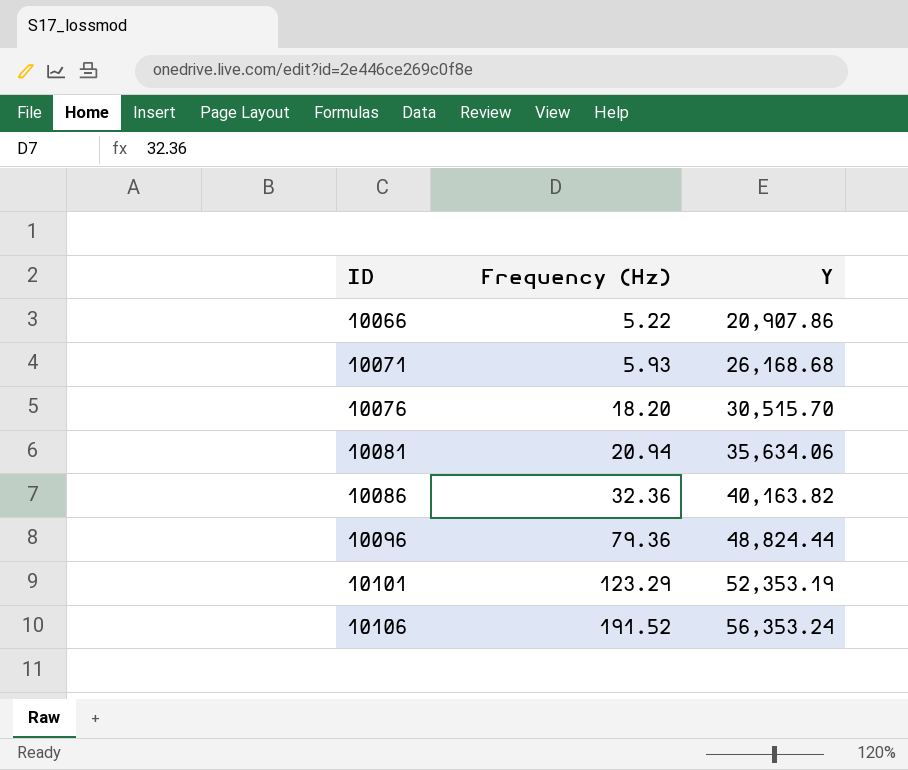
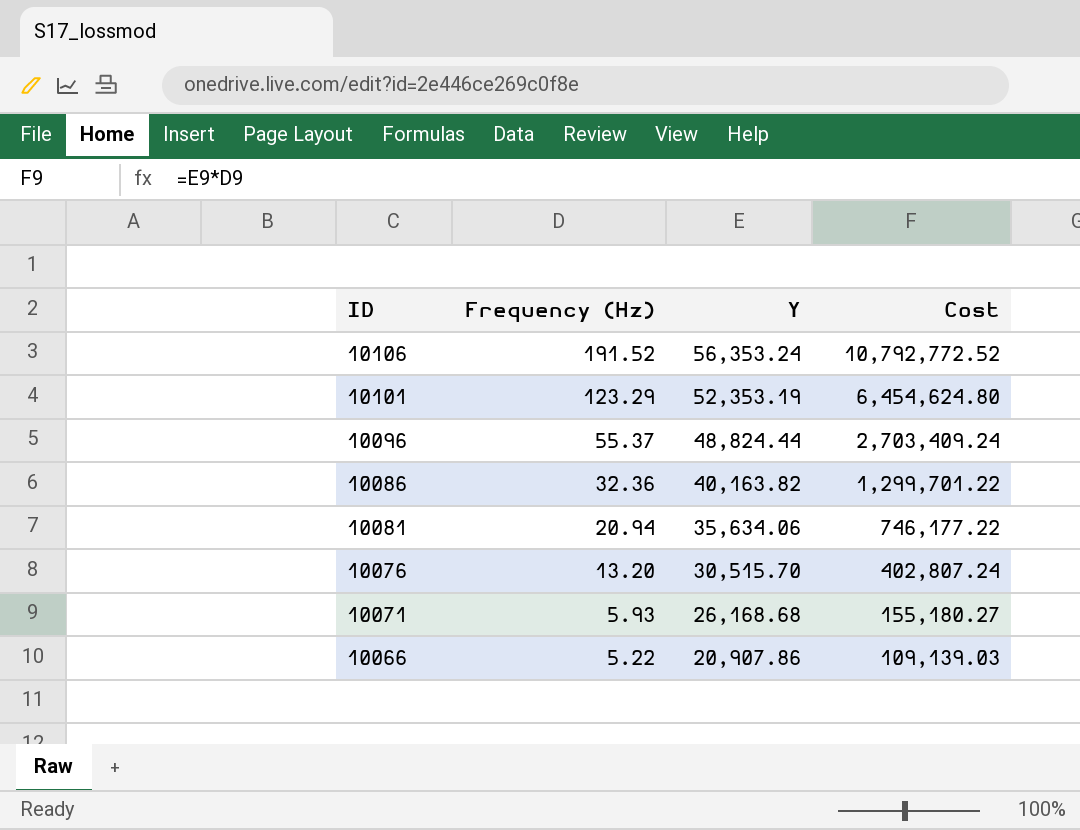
row order: ID ascending -> ID descending
column Cost | formula: none -> [Frequency (Hz)] * [Y]
10096 | Frequency (Hz): 79.36 -> 55.37
10076 | Frequency (Hz): 18.20 -> 13.20

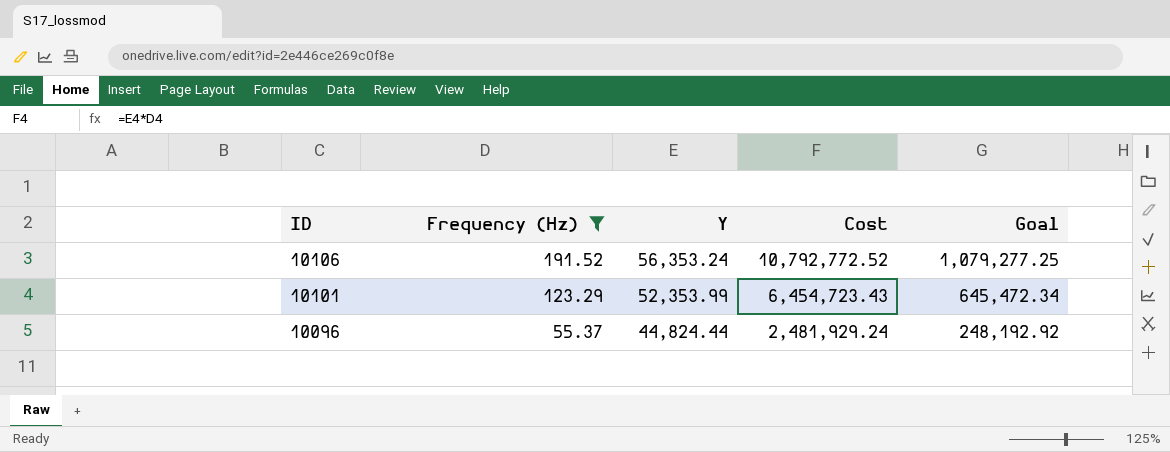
filter: none -> Frequency (Hz) >= 55.37
column Goal | formula: none -> [Cost] * 0.1
10101 | Y: 52,353.19 -> 52,353.99
10101 | Cost: 6,454,624.80 -> 6,454,723.43
10096 | Y: 48,824.44 -> 44,824.44
10096 | Cost: 2,703,409.24 -> 2,481,929.24

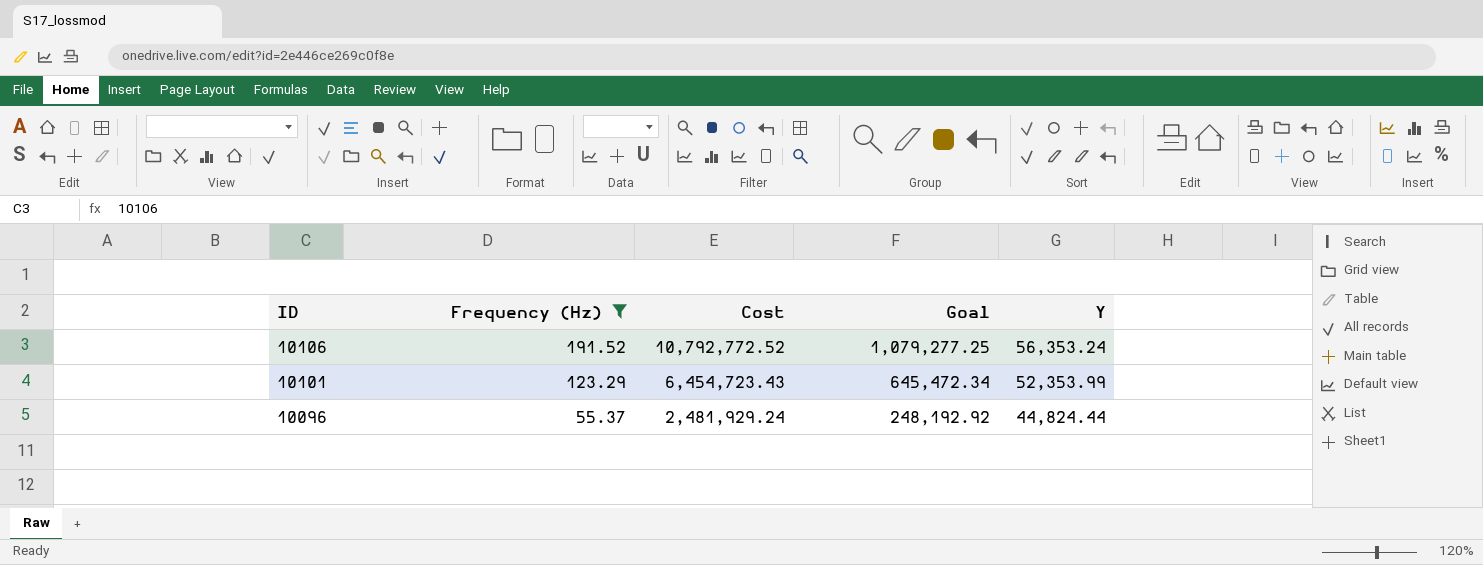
column Y | position: 3 -> 5

